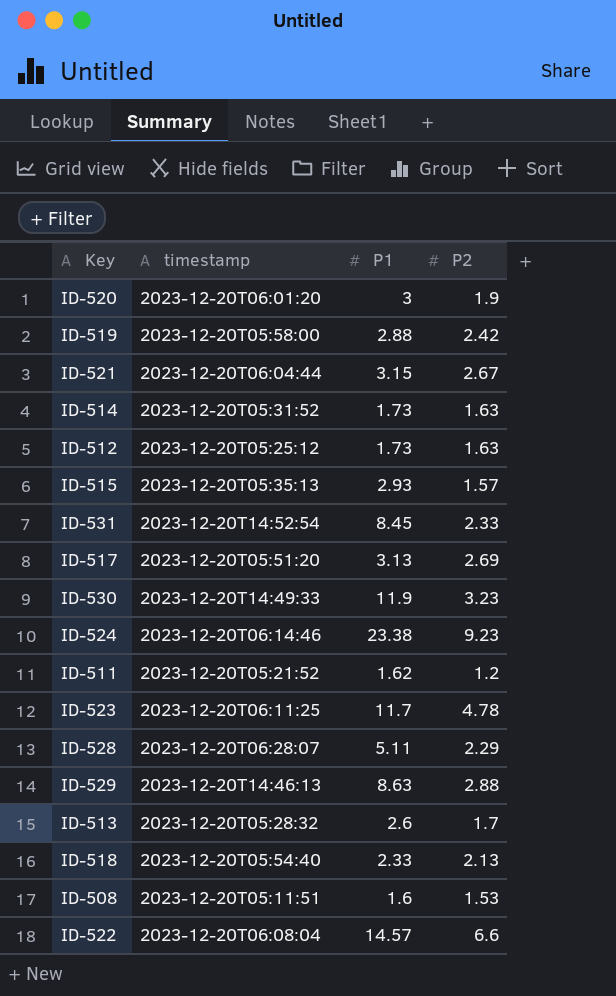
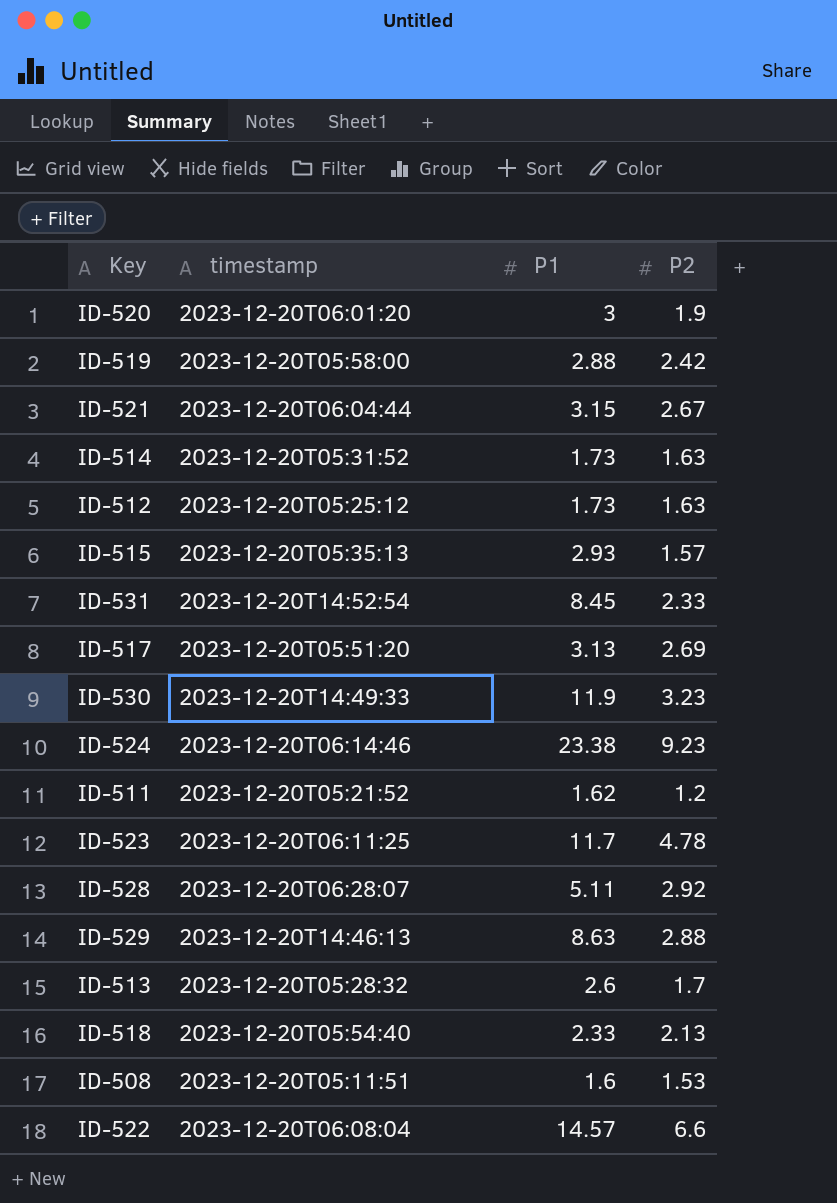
ID-528 | P2: 2.29 -> 2.92

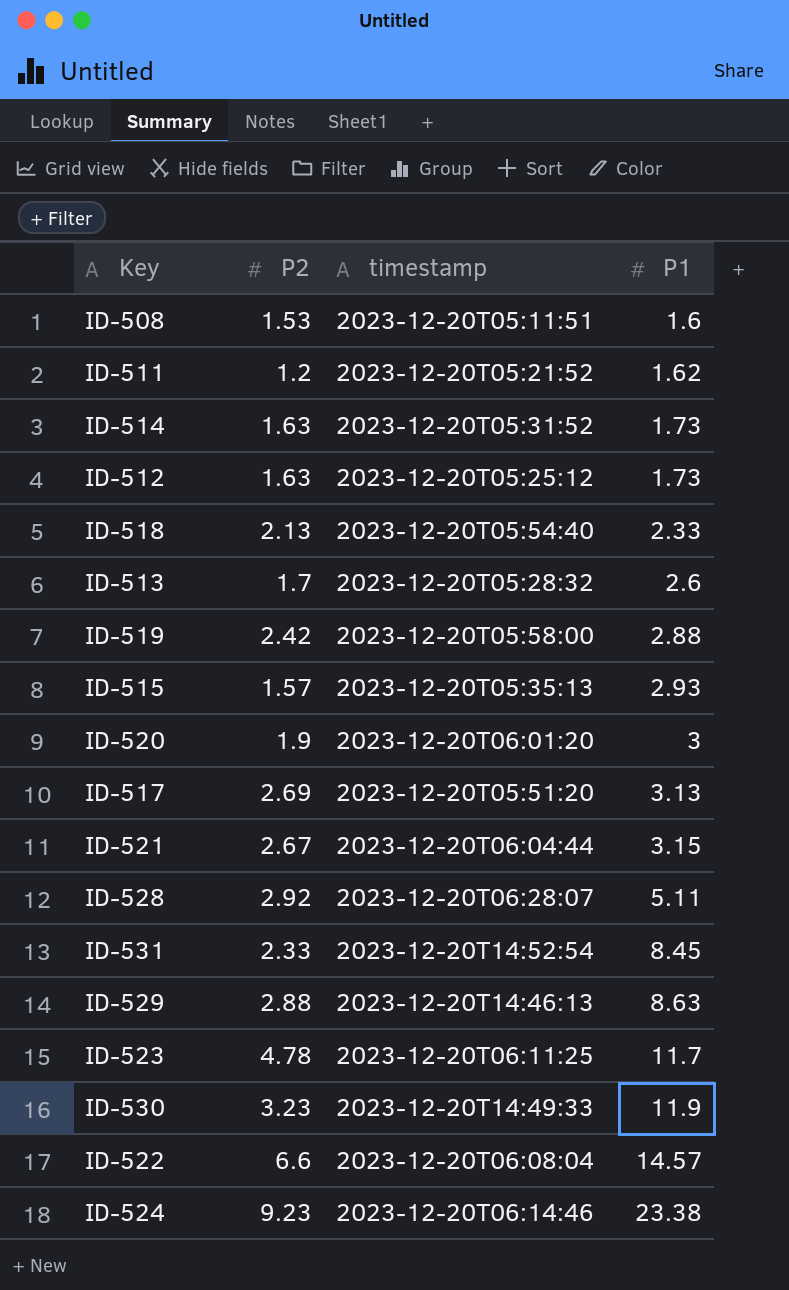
row order: none -> P1 ascending
column P2 | position: 4 -> 2

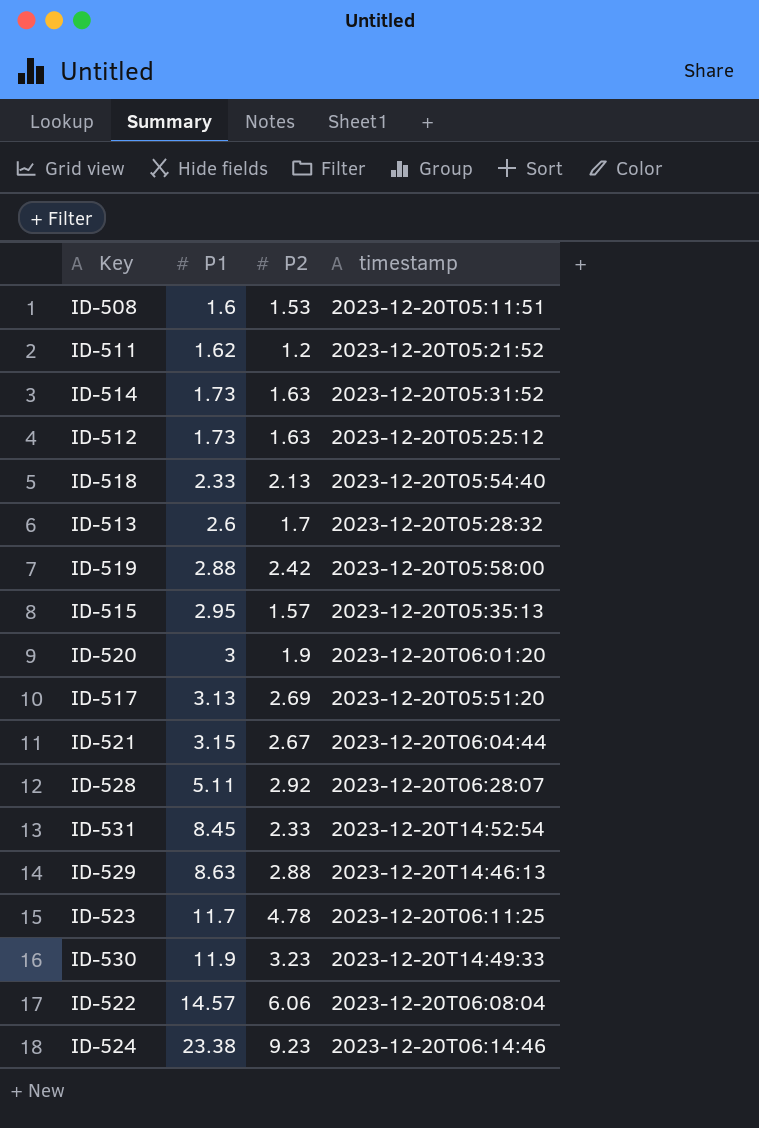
column P1 | position: 4 -> 2
ID-515 | P1: 2.93 -> 2.95
ID-522 | P2: 6.6 -> 6.06

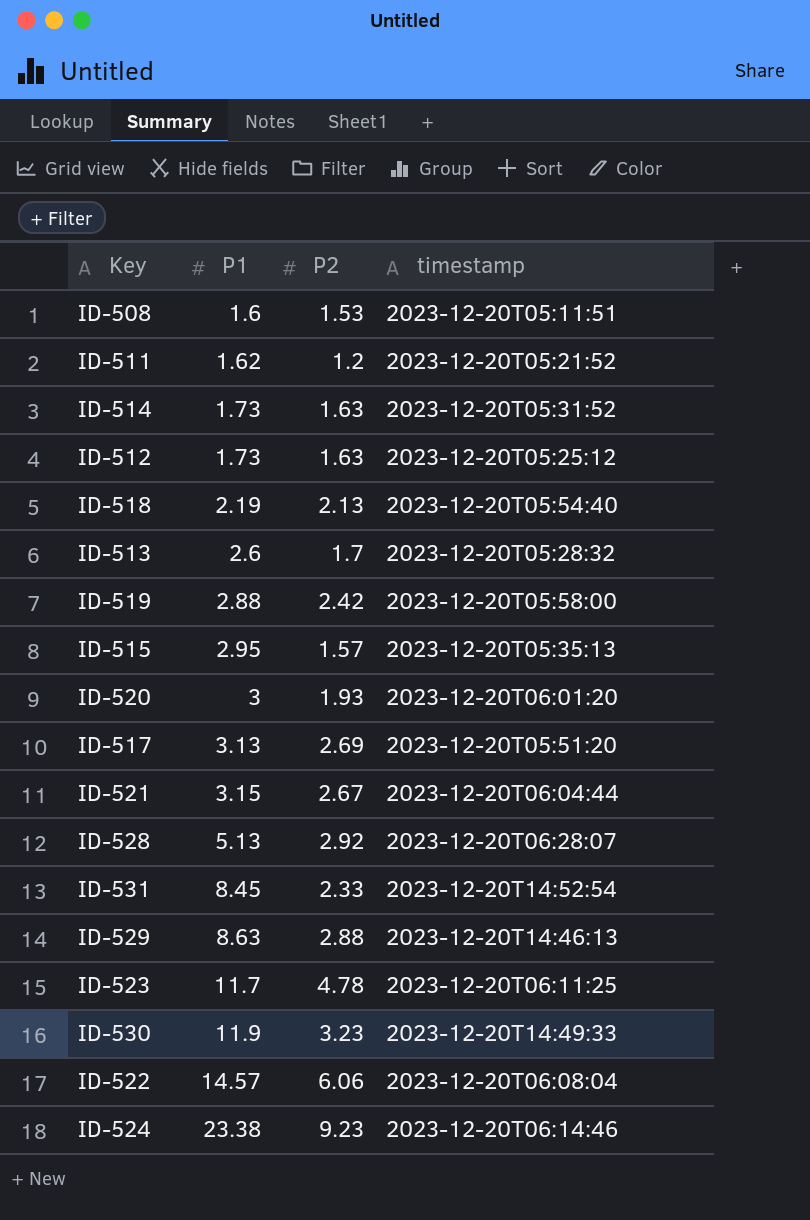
ID-518 | P1: 2.33 -> 2.19
ID-520 | P2: 1.9 -> 1.93
ID-528 | P1: 5.11 -> 5.13

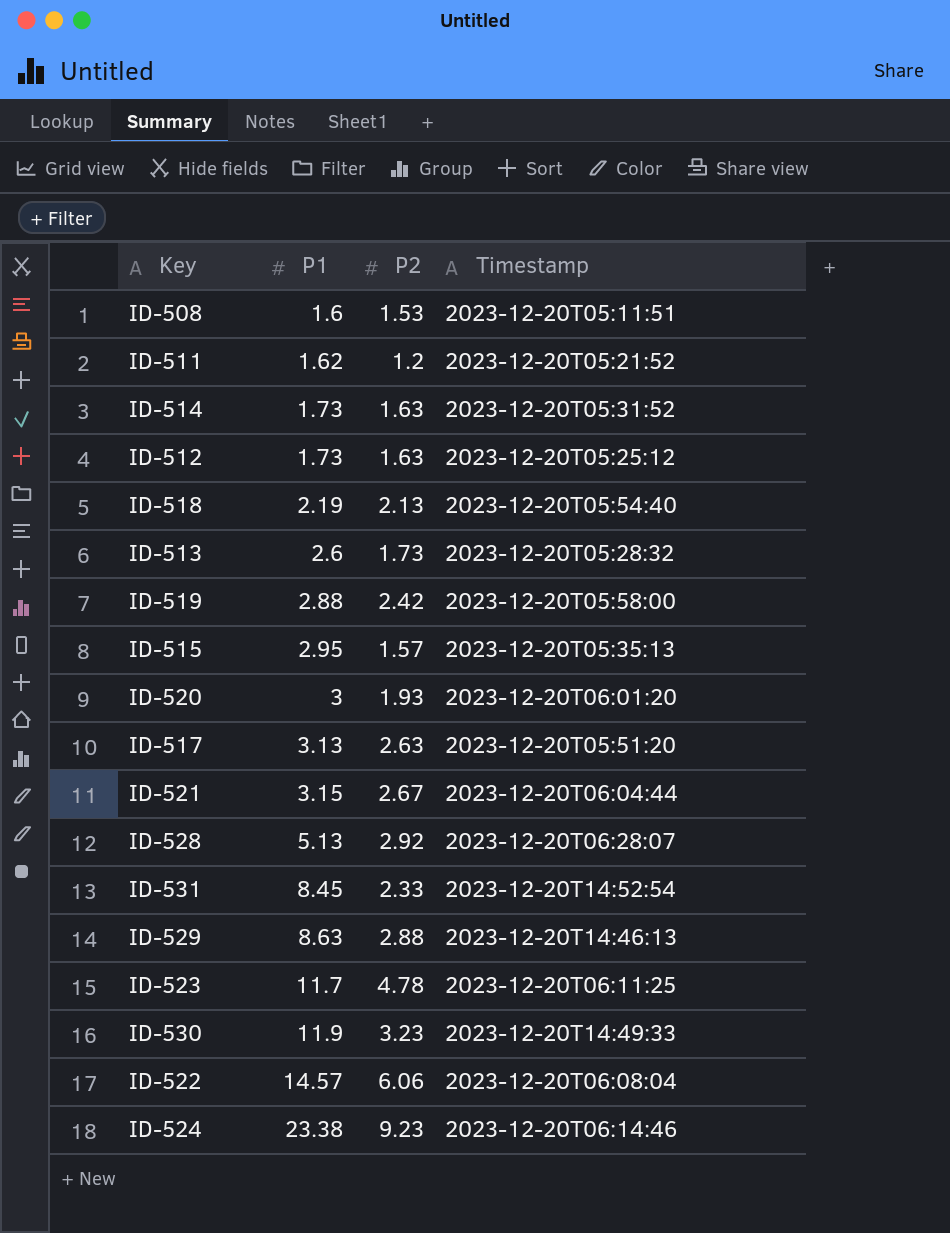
column name: timestamp -> Timestamp
ID-513 | P2: 1.7 -> 1.73
ID-517 | P2: 2.69 -> 2.63

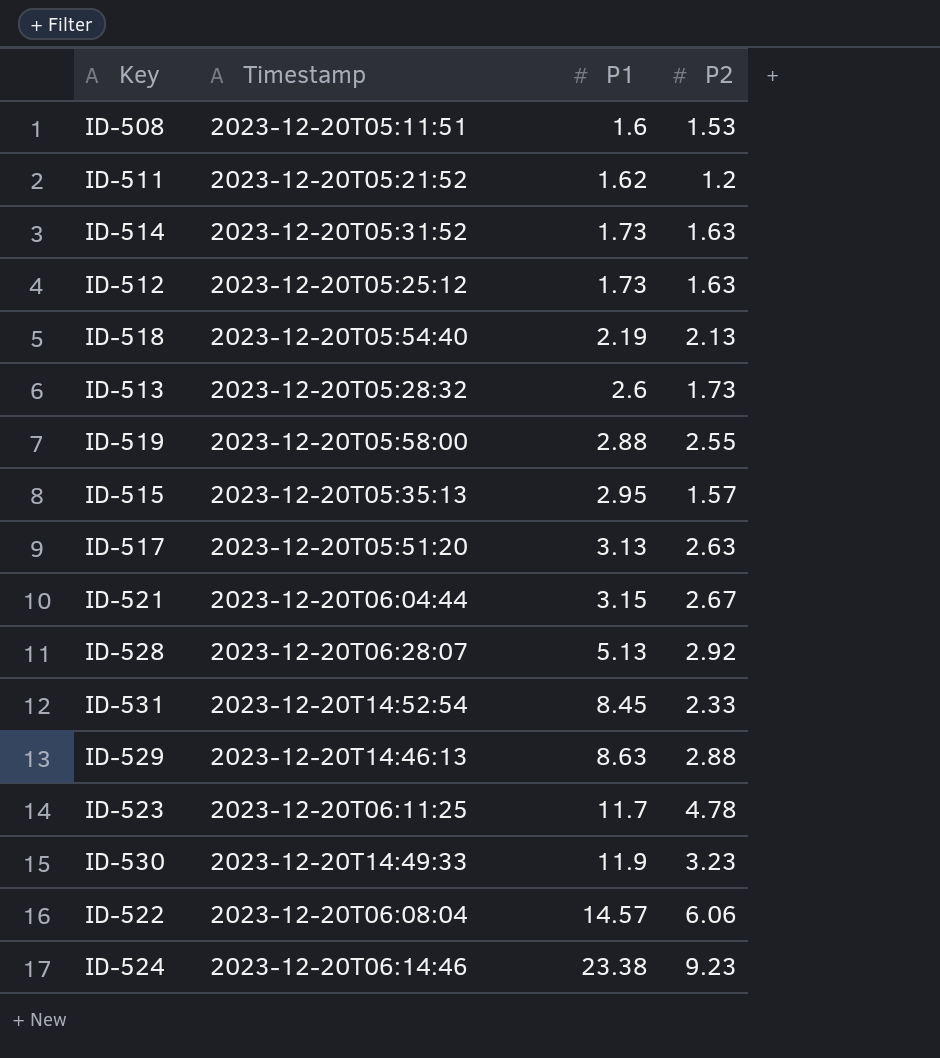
column Timestamp | position: 4 -> 2
row ID-520: 3 | 1.93 | 2023-12-20T06:01:20 -> none
ID-519 | P2: 2.42 -> 2.55

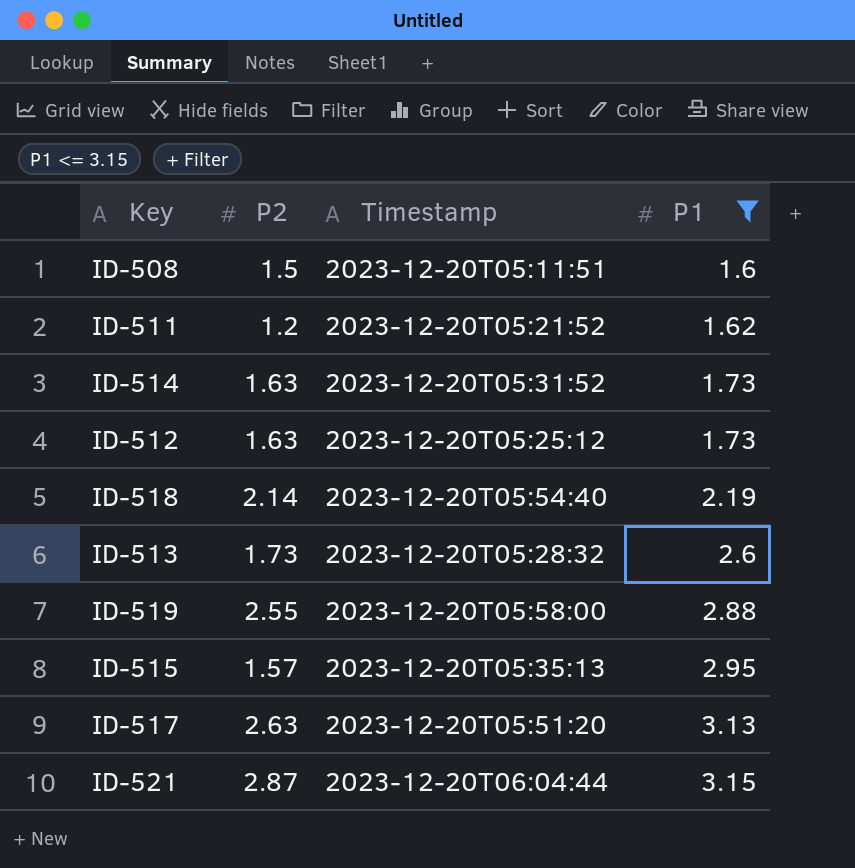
filter: none -> P1 <= 3.15
column P2 | position: 4 -> 2
ID-508 | P2: 1.53 -> 1.5
ID-518 | P2: 2.13 -> 2.14
ID-521 | P2: 2.67 -> 2.87

